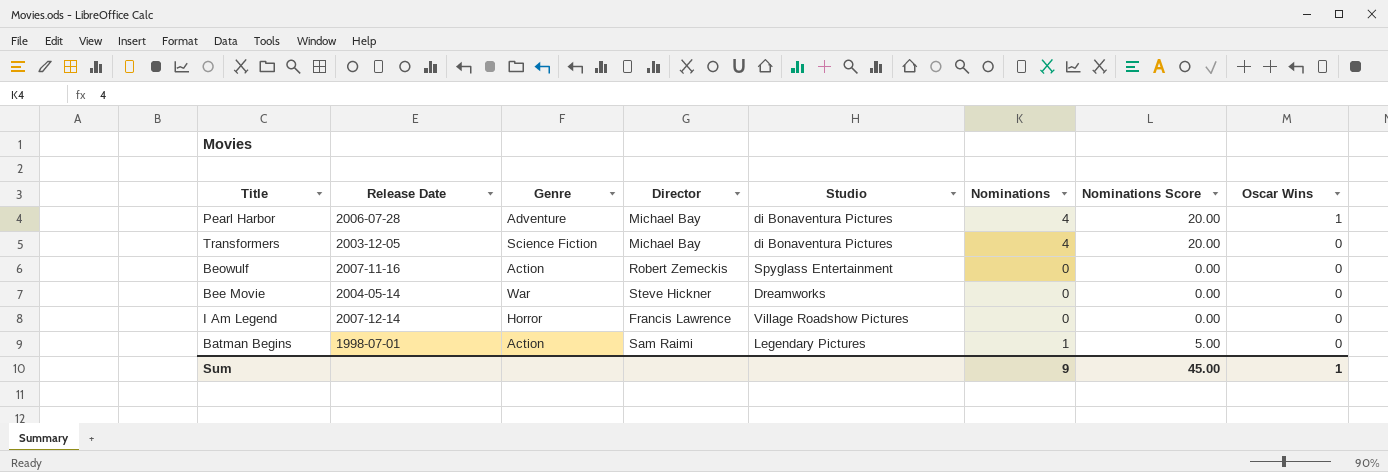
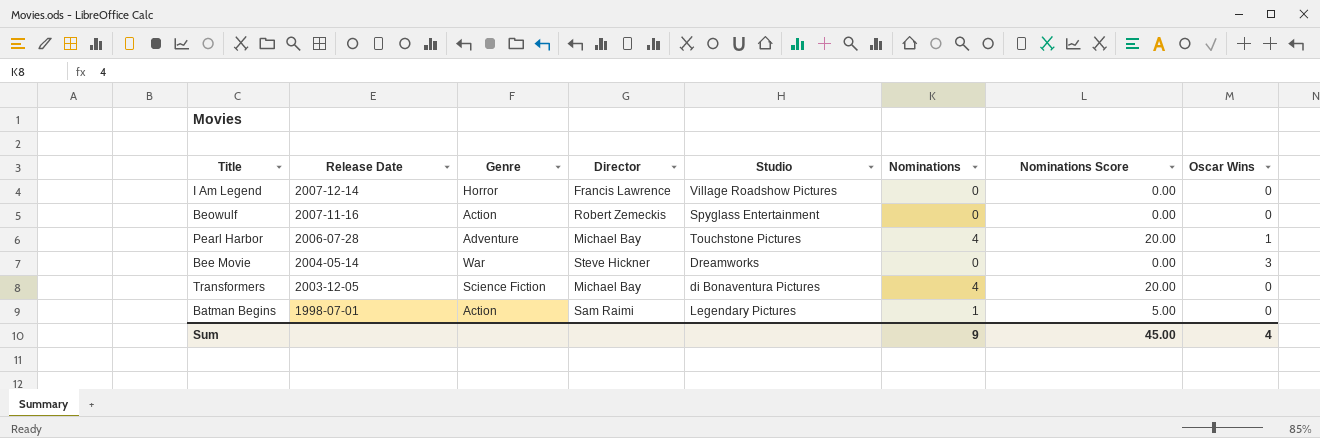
row order: Oscar Wins descending -> Release Date descending
Pearl Harbor | Studio: di Bonaventura Pictures -> Touchstone Pictures
Bee Movie | Oscar Wins: 0 -> 3
Sum | Oscar Wins: 1 -> 4

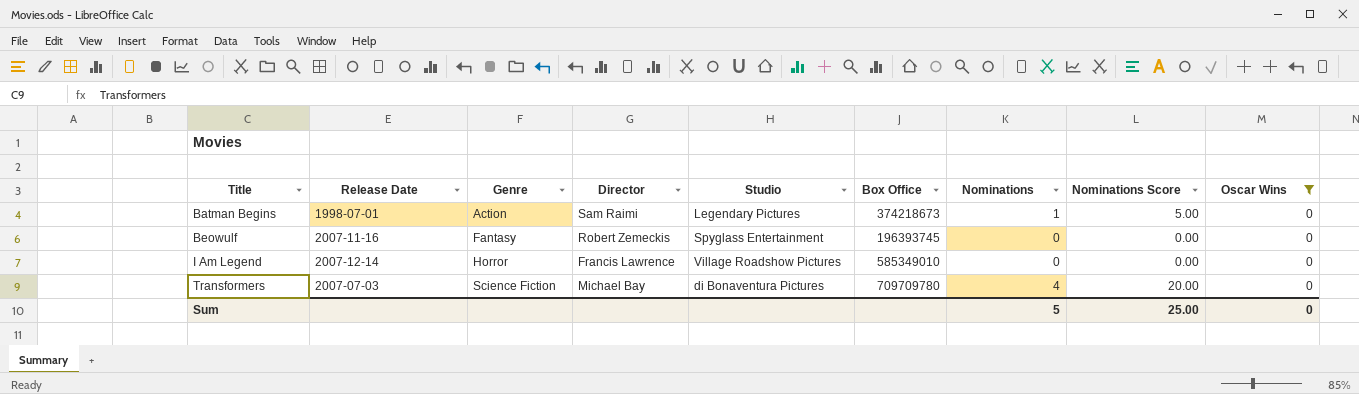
filter: none -> Oscar Wins = 0
row order: Release Date descending -> Title ascending
column Box Office | position: none -> 6
Beowulf | Genre: Action -> Fantasy
Transformers | Release Date: 2003-12-05 -> 2007-07-03
Sum | Nominations: 9 -> 5
Sum | Nominations Score: 45.00 -> 25.00
Sum | Oscar Wins: 4 -> 0

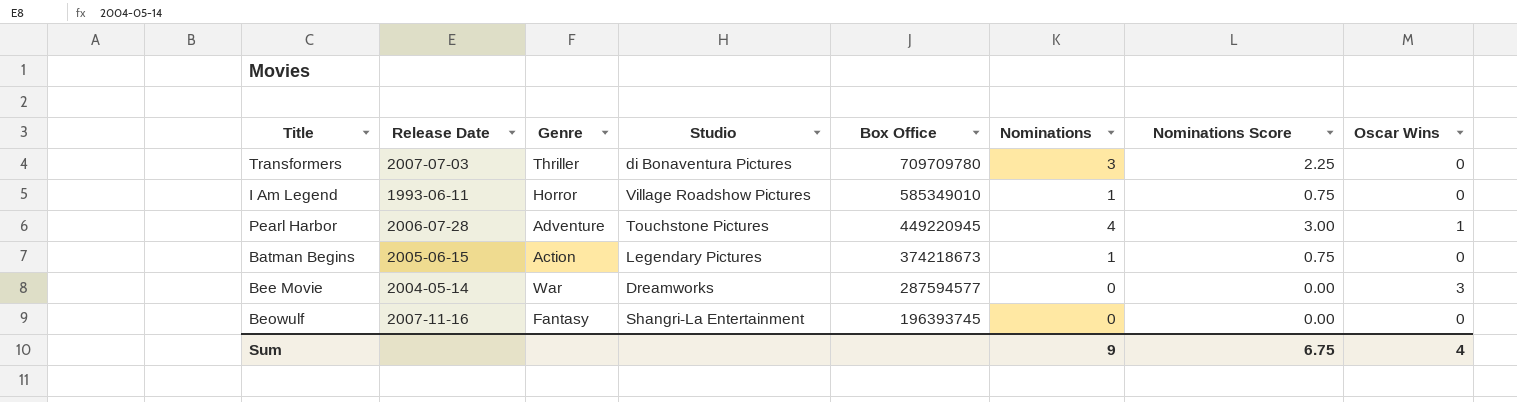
filter: Oscar Wins = 0 -> none
row order: Title ascending -> Box Office descending
column Director | position: 4 -> none
column Nominations Score | formula: [Nominations] * 5 -> [Nominations] * 0.75
Transformers | Genre: Science Fiction -> Thriller
Transformers | Nominations: 4 -> 3
I Am Legend | Release Date: 2007-12-14 -> 1993-06-11
I Am Legend | Nominations: 0 -> 1
Batman Begins | Release Date: 1998-07-01 -> 2005-06-15
Beowulf | Studio: Spyglass Entertainment -> Shangri-La Entertainment
Sum | Nominations: 5 -> 9
Sum | Nominations Score: 25.00 -> 6.75
Sum | Oscar Wins: 0 -> 4

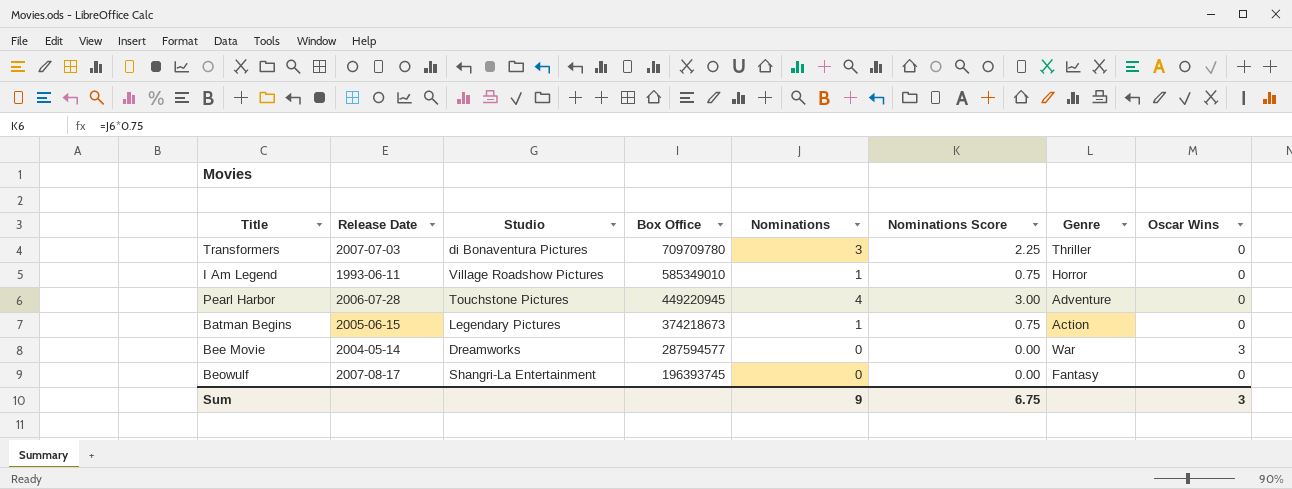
column Genre | position: 3 -> 7
Pearl Harbor | Oscar Wins: 1 -> 0
Beowulf | Release Date: 2007-11-16 -> 2007-08-17
Sum | Oscar Wins: 4 -> 3

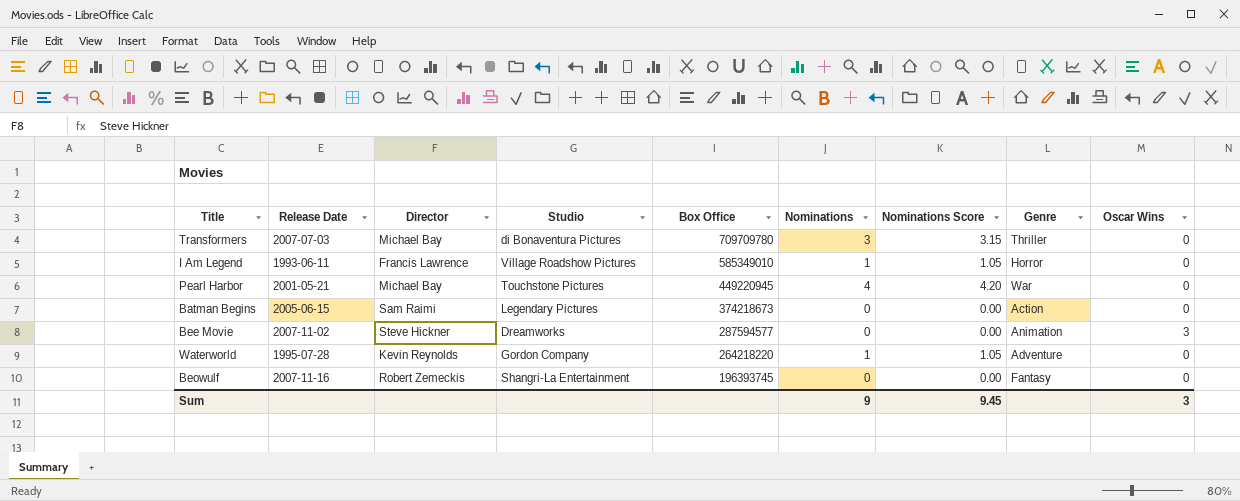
column Director | position: none -> 3
column Nominations Score | formula: [Nominations] * 0.75 -> [Nominations] * 1.05
Pearl Harbor | Release Date: 2006-07-28 -> 2001-05-21
Pearl Harbor | Genre: Adventure -> War
Batman Begins | Nominations: 1 -> 0
Bee Movie | Release Date: 2004-05-14 -> 2007-11-02
Bee Movie | Genre: War -> Animation
row Waterworld: none -> 1995-07-28 | Kevin Reynolds | Gordon Company | 264218220 | 1 | 1.05 | Adventure | 0
Beowulf | Release Date: 2007-08-17 -> 2007-11-16
Sum | Nominations Score: 6.75 -> 9.45

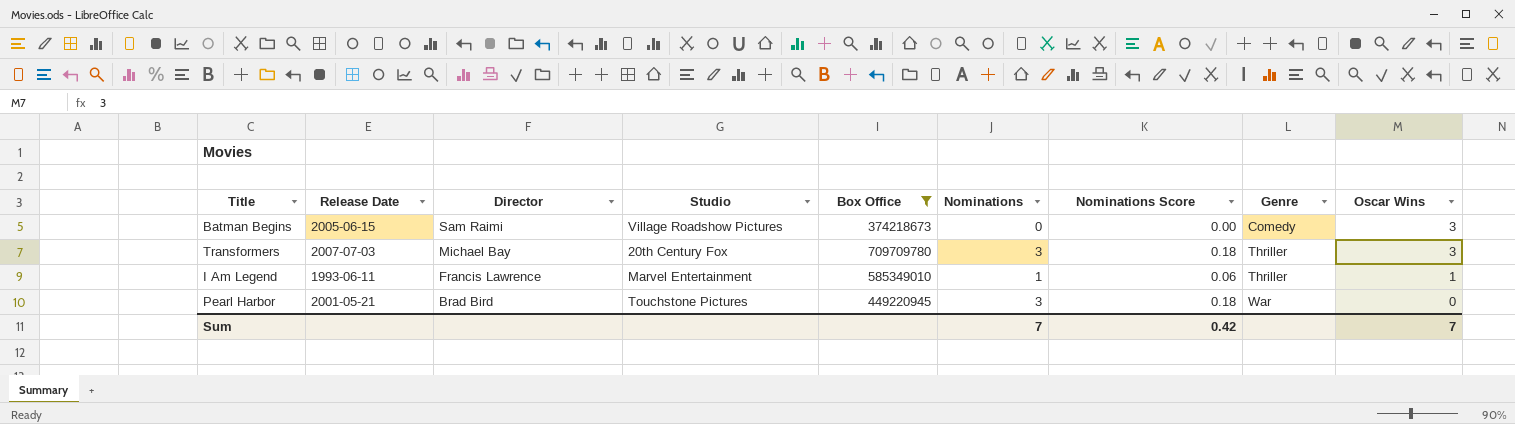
filter: none -> Box Office >= 374218673
row order: Box Office descending -> Director descending
column Nominations Score | formula: [Nominations] * 1.05 -> [Nominations] * 0.06
Batman Begins | Studio: Legendary Pictures -> Village Roadshow Pictures
Batman Begins | Genre: Action -> Comedy
Batman Begins | Oscar Wins: 0 -> 3
Transformers | Studio: di Bonaventura Pictures -> 20th Century Fox
Transformers | Oscar Wins: 0 -> 3
I Am Legend | Studio: Village Roadshow Pictures -> Marvel Entertainment
I Am Legend | Genre: Horror -> Thriller
I Am Legend | Oscar Wins: 0 -> 1
Pearl Harbor | Director: Michael Bay -> Brad Bird
Pearl Harbor | Nominations: 4 -> 3
Sum | Nominations: 9 -> 7
Sum | Nominations Score: 9.45 -> 0.42
Sum | Oscar Wins: 3 -> 7

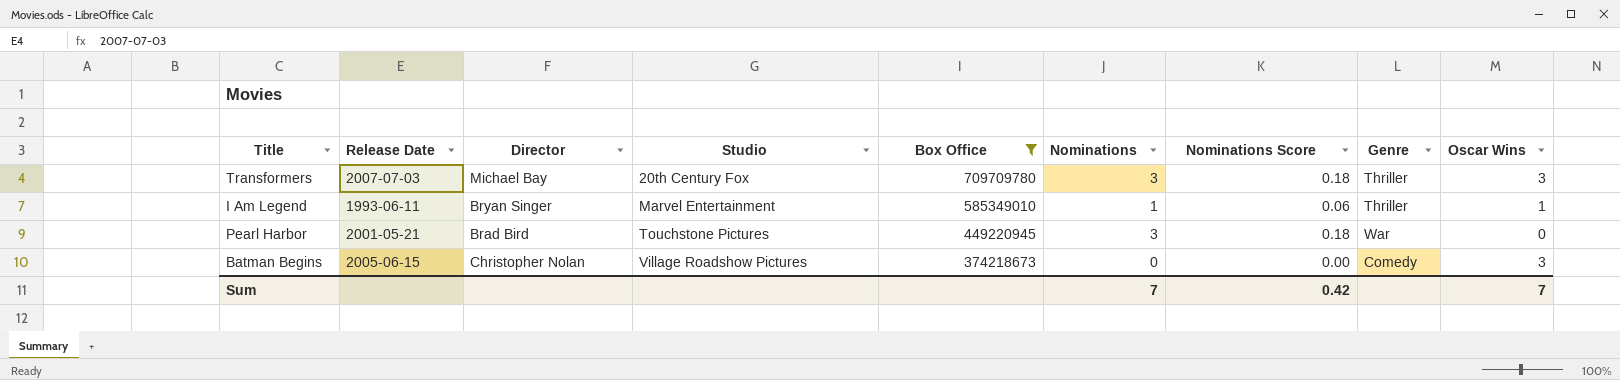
row order: Director descending -> Studio ascending
I Am Legend | Director: Francis Lawrence -> Bryan Singer
Batman Begins | Director: Sam Raimi -> Christopher Nolan

